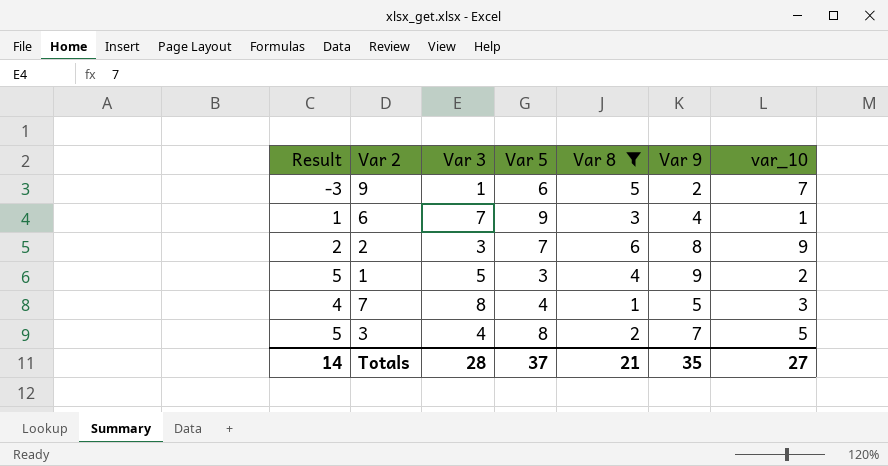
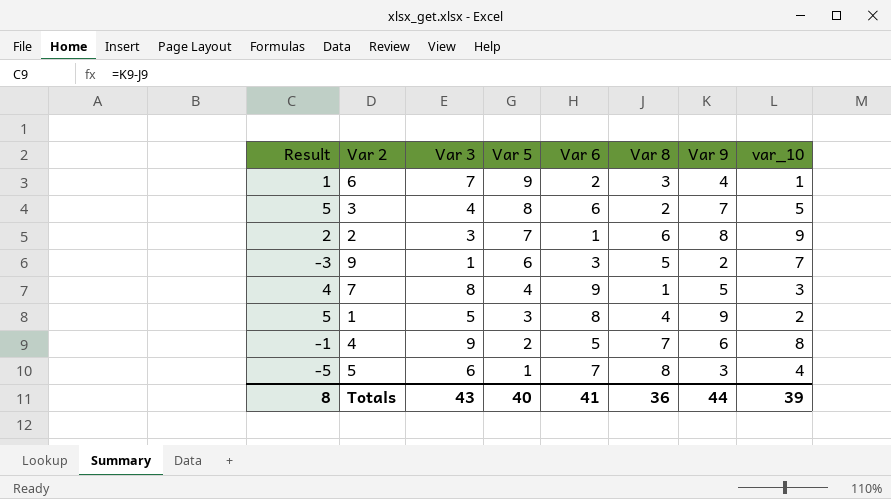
filter: Var 8 <= 6 -> none
row order: none -> Var 5 descending
column Var 6 | position: none -> 5
Totals | Result: 14 -> 8
Totals | Var 3: 28 -> 43
Totals | Var 5: 37 -> 40
Totals | Var 8: 21 -> 36
Totals | Var 9: 35 -> 44
Totals | var_10: 27 -> 39

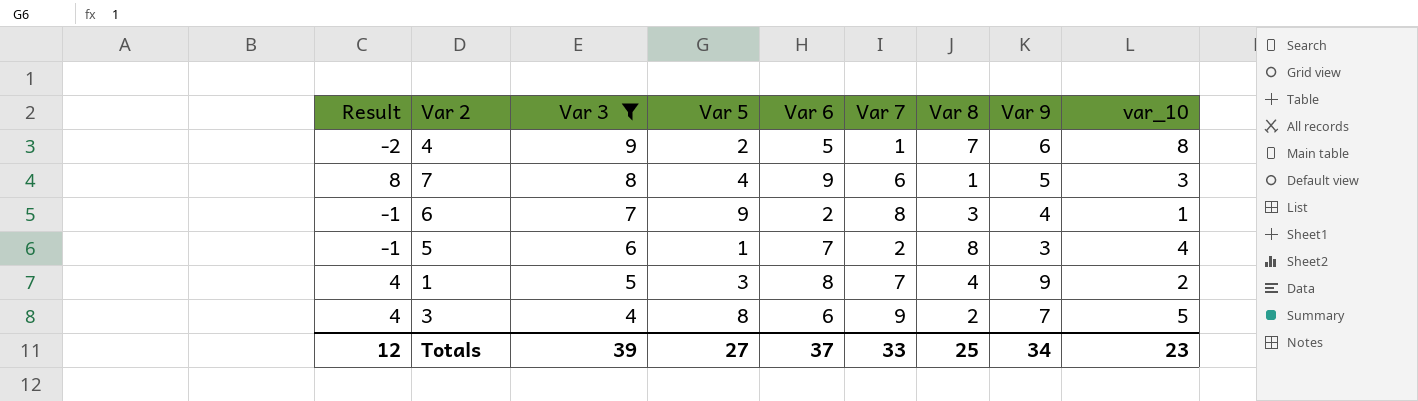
filter: none -> Var 3 >= 4
row order: Var 5 descending -> Var 3 descending
column Result | formula: [Var 9] - [Var 8] -> [Var 6] - [Var 8]
column Var 7 | position: none -> 6
Totals | Result: 8 -> 12
Totals | Var 3: 43 -> 39
Totals | Var 5: 40 -> 27
Totals | Var 6: 41 -> 37
Totals | Var 8: 36 -> 25
Totals | Var 9: 44 -> 34
Totals | var_10: 39 -> 23

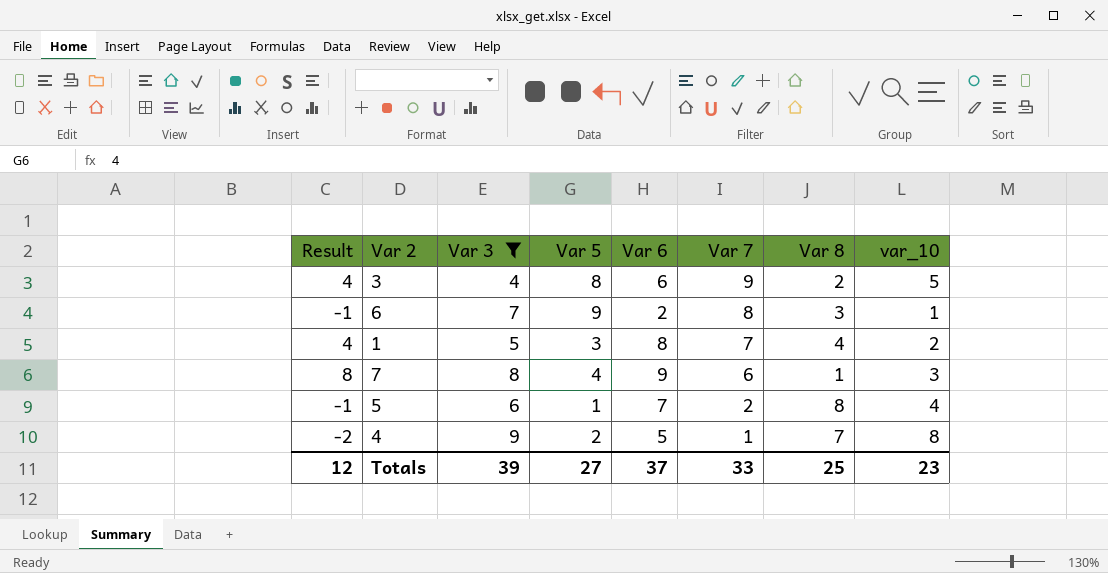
row order: Var 3 descending -> Var 7 descending
column Var 9 | position: 8 -> none

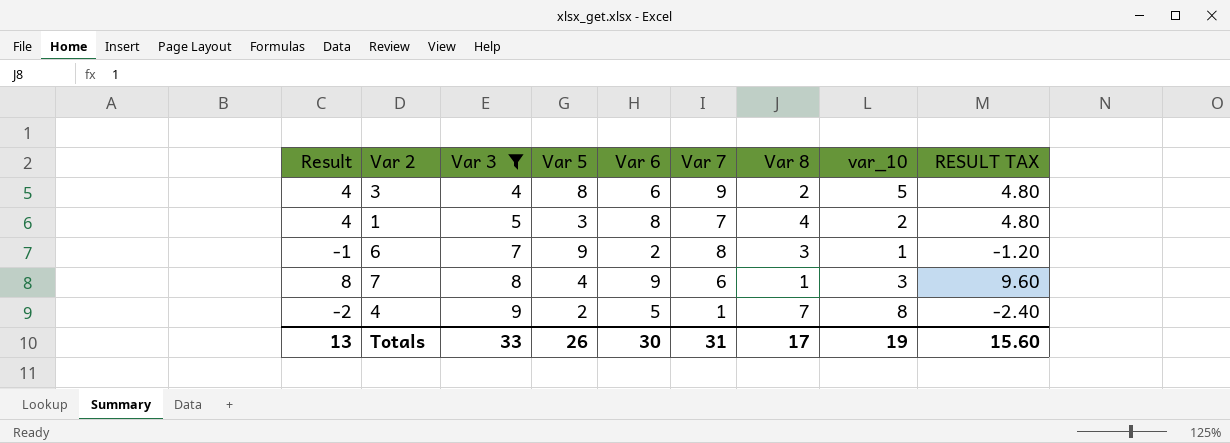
row order: Var 7 descending -> Var 3 ascending
column RESULT TAX | formula: none -> [Result] * 1.2
row 5: -1 | 6 | 1 | 7 | 2 | 8 | 4 -> none
Totals | Result: 12 -> 13
Totals | Var 3: 39 -> 33
Totals | Var 5: 27 -> 26
Totals | Var 6: 37 -> 30
Totals | Var 7: 33 -> 31
Totals | Var 8: 25 -> 17
Totals | var_10: 23 -> 19

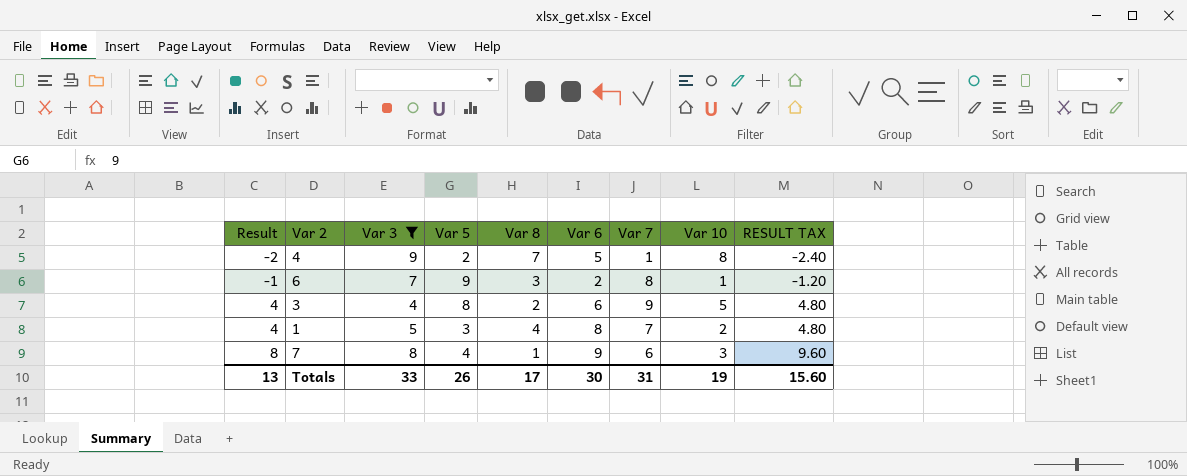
row order: Var 3 ascending -> Result ascending
column Var 8 | position: 7 -> 5
column name: var_10 -> Var 10

